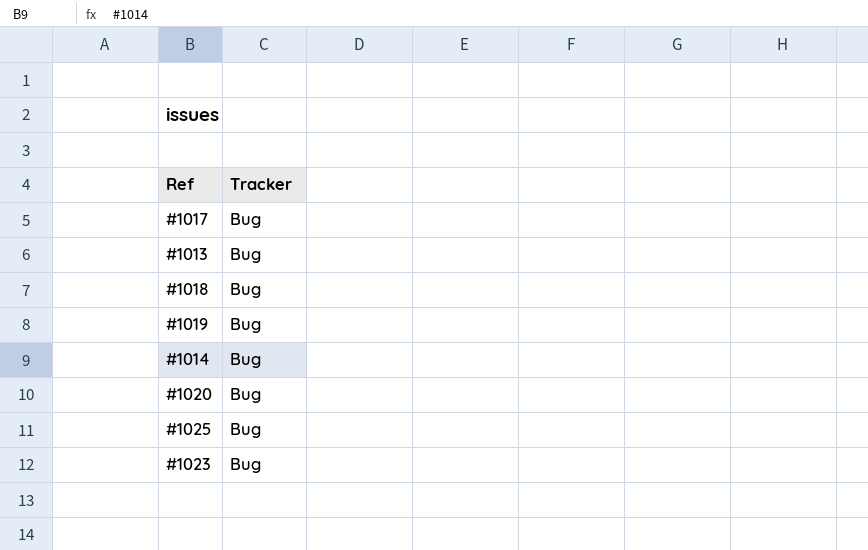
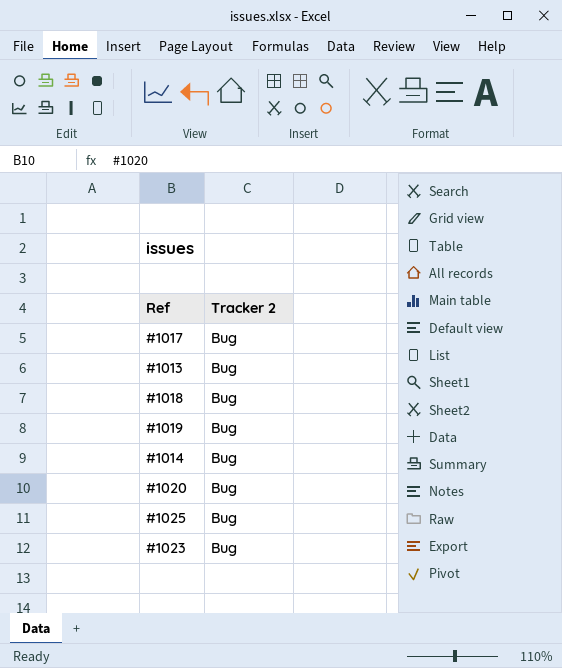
column name: Tracker -> Tracker 2

